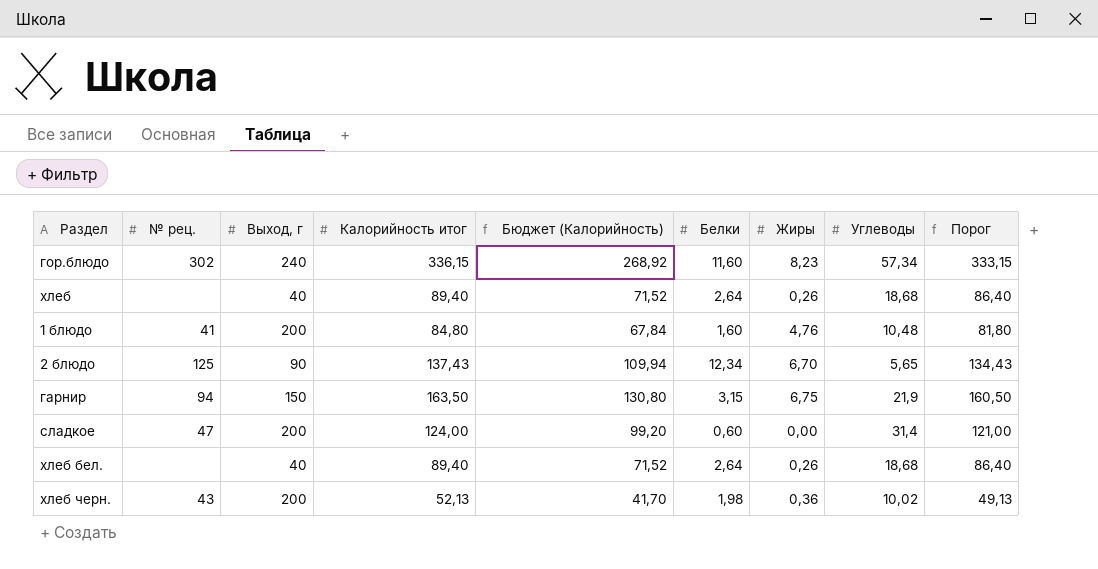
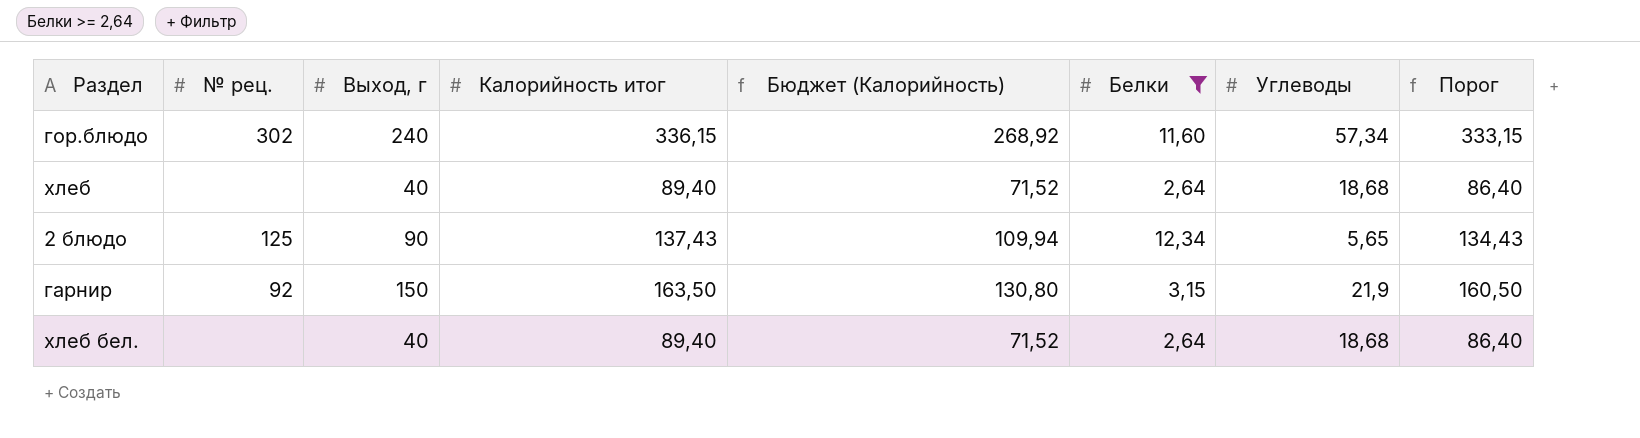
filter: none -> Белки >= 2,64
column Жиры | position: 7 -> none
гарнир | № рец.: 94 -> 92

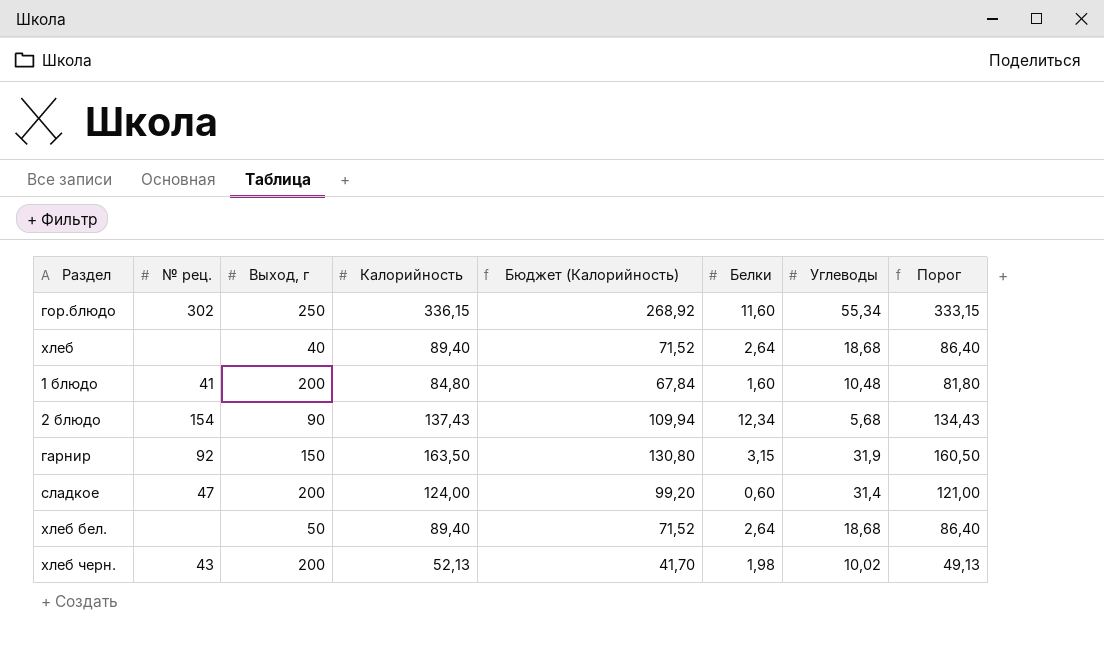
filter: Белки >= 2,64 -> none
column name: Калорийность итог -> Калорийность
гор.блюдо | Выход, г: 240 -> 250
гор.блюдо | Углеводы: 57,34 -> 55,34
2 блюдо | № рец.: 125 -> 154
2 блюдо | Углеводы: 5,65 -> 5,68
гарнир | Углеводы: 21,9 -> 31,9
хлеб бел. | Выход, г: 40 -> 50

